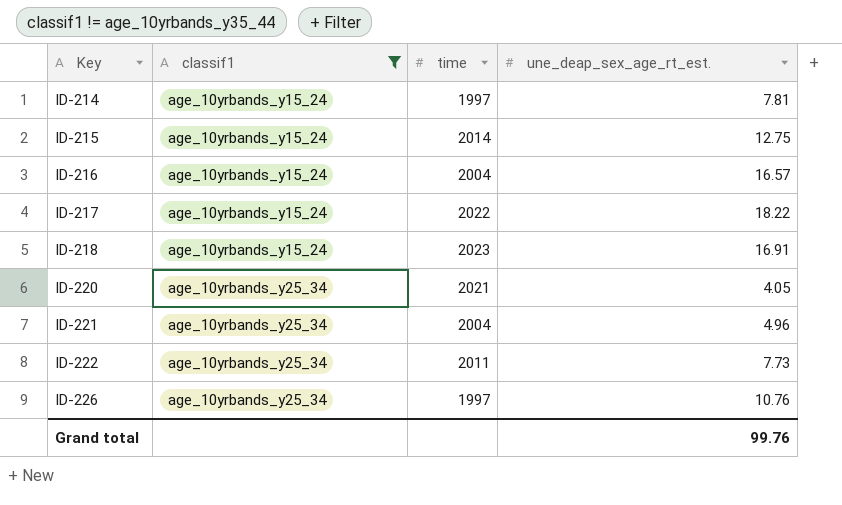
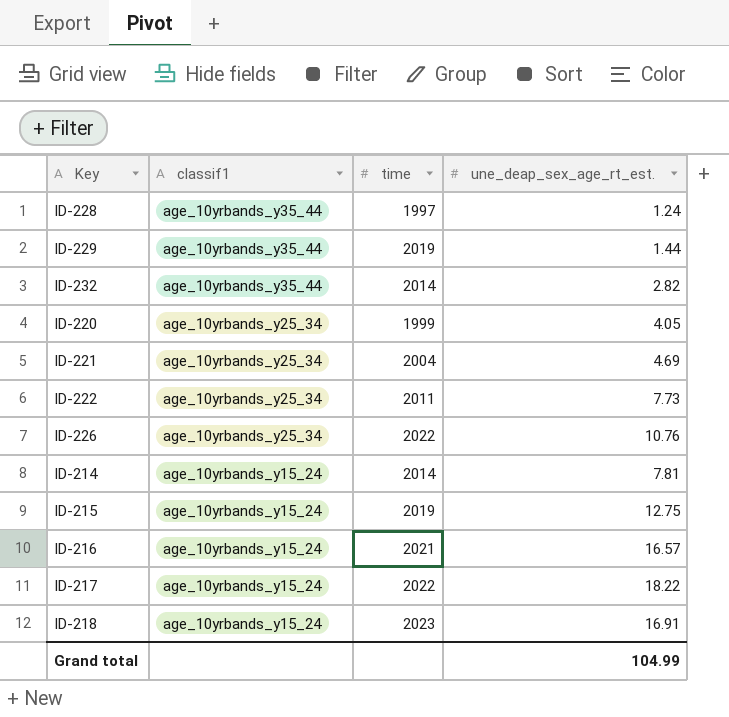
filter: classif1 != age_10yrbands_y35_44 -> none
row order: Key ascending -> classif1 descending
ID-220 | time: 2021 -> 1999
ID-221 | une_deap_sex_age_rt_est.: 4.96 -> 4.69
ID-226 | time: 1997 -> 2022
ID-214 | time: 1997 -> 2014
ID-215 | time: 2014 -> 2019
ID-216 | time: 2004 -> 2021
Grand total | une_deap_sex_age_rt_est.: 99.76 -> 104.99

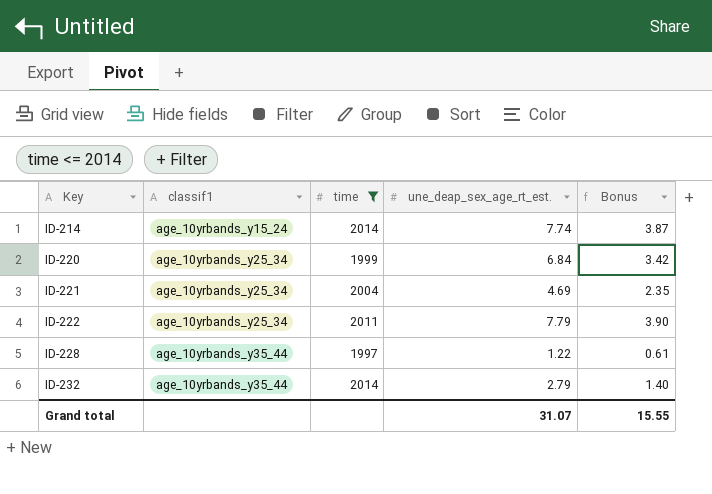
filter: none -> time <= 2014
row order: classif1 descending -> Key ascending
column Bonus | formula: none -> [une_deap_sex_age_rt_est.] * 0.5
ID-214 | une_deap_sex_age_rt_est.: 7.81 -> 7.74
ID-220 | une_deap_sex_age_rt_est.: 4.05 -> 6.84
ID-222 | une_deap_sex_age_rt_est.: 7.73 -> 7.79
ID-228 | une_deap_sex_age_rt_est.: 1.24 -> 1.22
ID-232 | une_deap_sex_age_rt_est.: 2.82 -> 2.79
Grand total | une_deap_sex_age_rt_est.: 104.99 -> 31.07

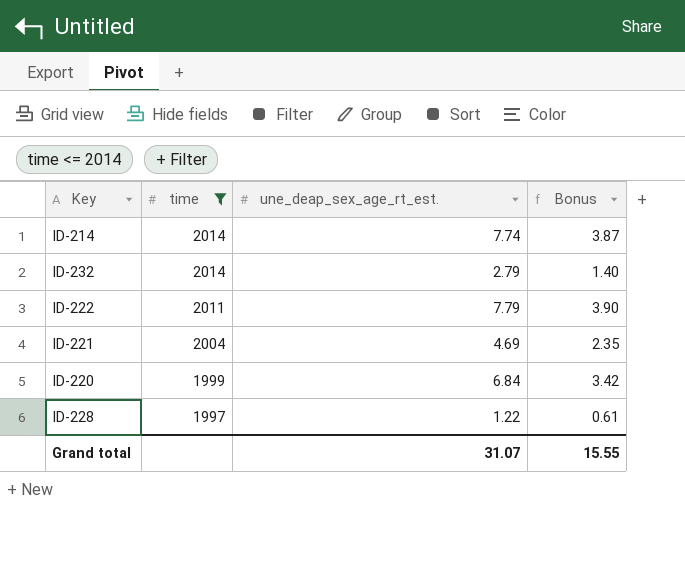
row order: Key ascending -> time descending
column classif1 | position: 2 -> none

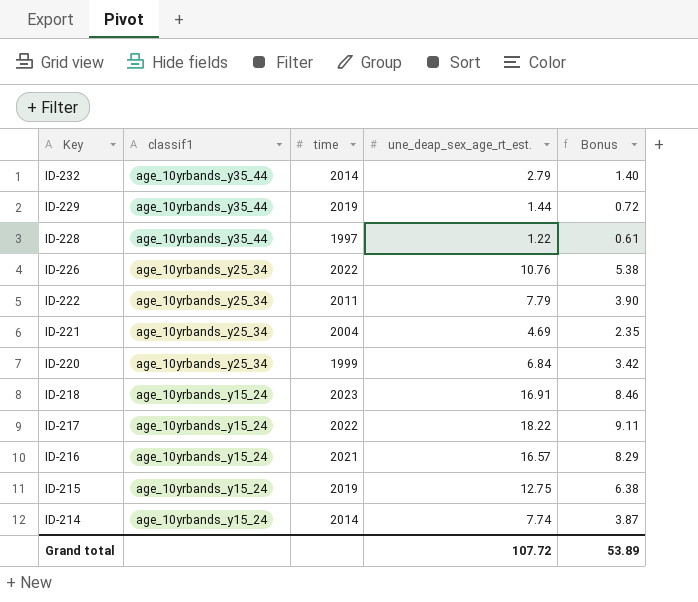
filter: time <= 2014 -> none
row order: time descending -> Key descending
column classif1 | position: none -> 2
Grand total | une_deap_sex_age_rt_est.: 31.07 -> 107.72
Grand total | Bonus: 15.55 -> 53.89

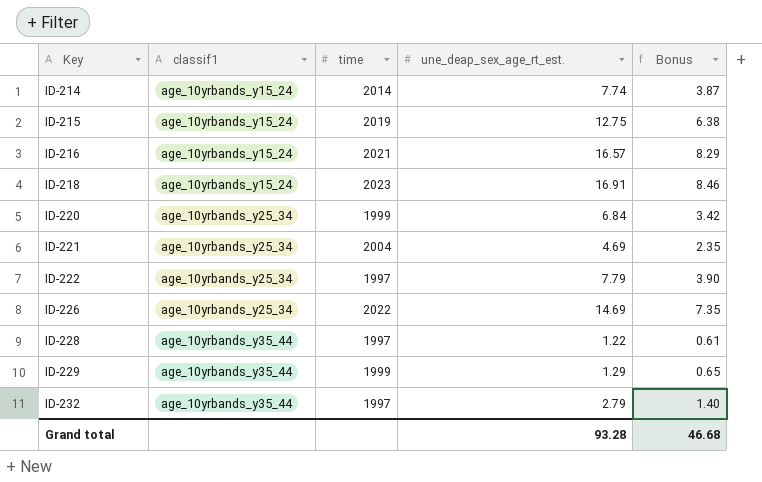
row order: Key descending -> Key ascending
row ID-217: age_10yrbands_y15_24 | 2022 | 18.22 | 9.11 -> none
ID-222 | time: 2011 -> 1997
ID-226 | une_deap_sex_age_rt_est.: 10.76 -> 14.69
ID-226 | Bonus: 5.38 -> 7.35
ID-229 | time: 2019 -> 1999
ID-229 | une_deap_sex_age_rt_est.: 1.44 -> 1.29
ID-229 | Bonus: 0.72 -> 0.65
ID-232 | time: 2014 -> 1997
Grand total | une_deap_sex_age_rt_est.: 107.72 -> 93.28
Grand total | Bonus: 53.89 -> 46.68

